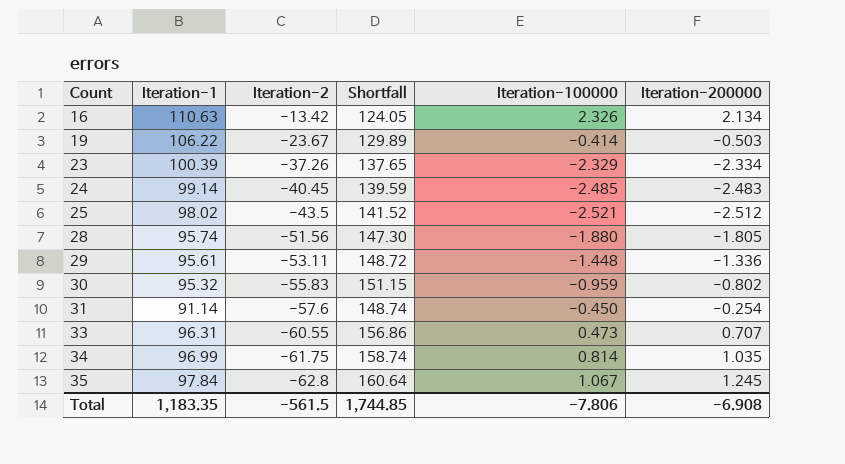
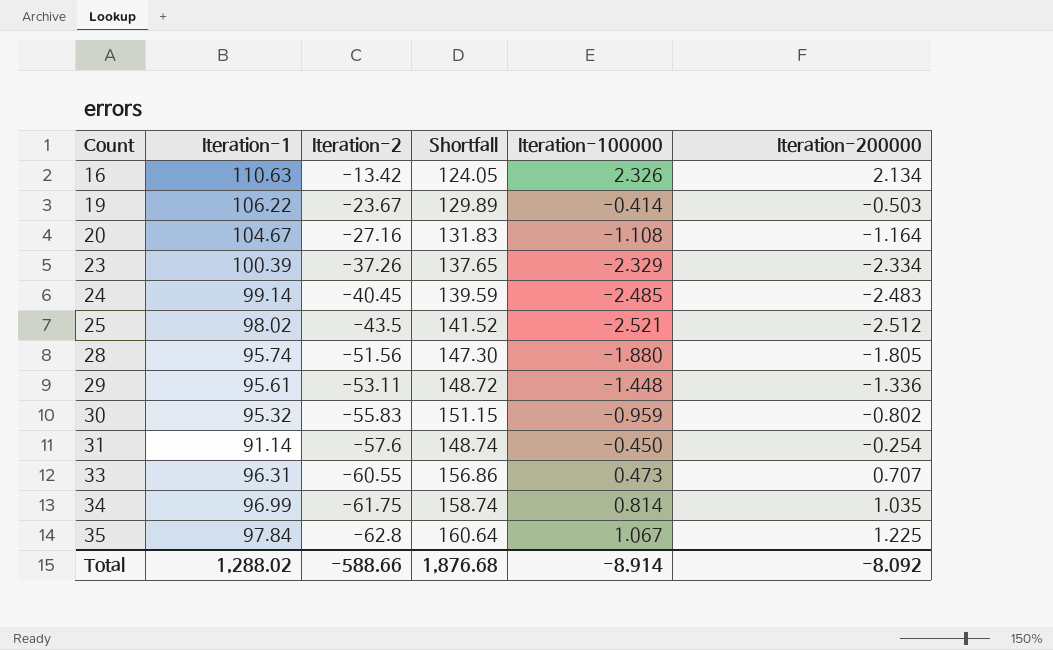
row 20: none -> 104.67 | -27.16 | 131.83 | -1.108 | -1.164
35 | Iteration-200000: 1.245 -> 1.225
Total | Iteration-1: 1,183.35 -> 1,288.02
Total | Iteration-2: -561.5 -> -588.66
Total | Shortfall: 1,744.85 -> 1,876.68
Total | Iteration-100000: -7.806 -> -8.914
Total | Iteration-200000: -6.908 -> -8.092

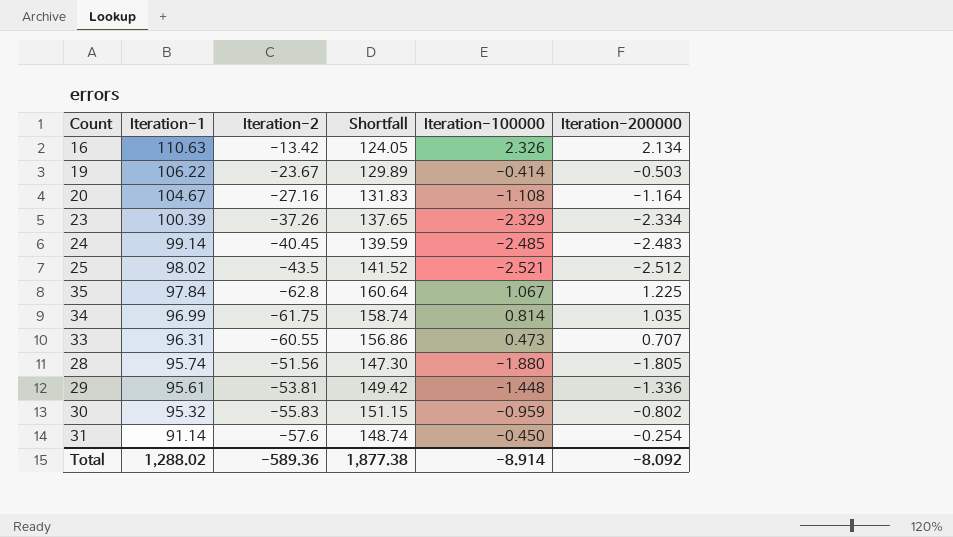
row order: Count ascending -> Iteration-1 descending
29 | Iteration-2: -53.11 -> -53.81
29 | Shortfall: 148.72 -> 149.42
Total | Iteration-2: -588.66 -> -589.36
Total | Shortfall: 1,876.68 -> 1,877.38

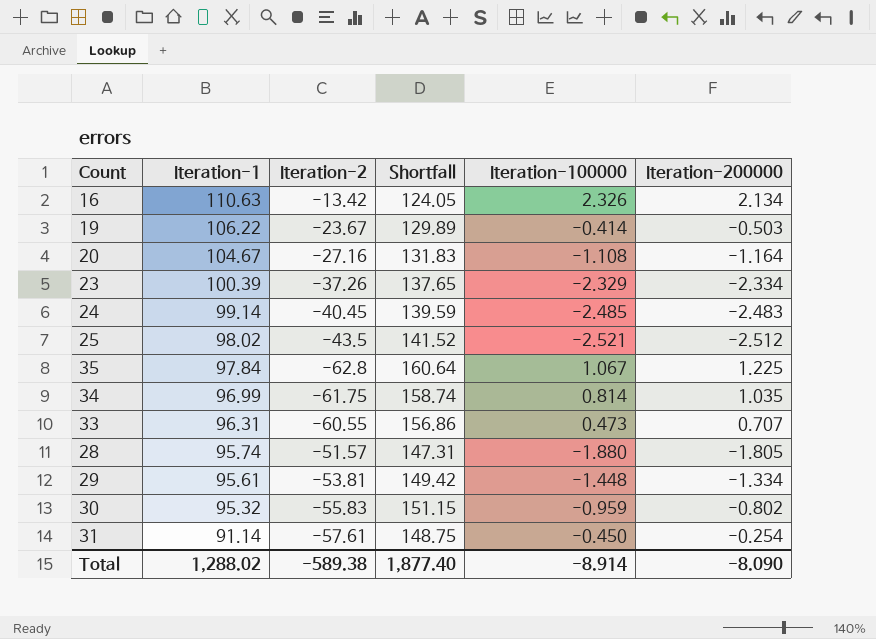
28 | Iteration-2: -51.56 -> -51.57
28 | Shortfall: 147.30 -> 147.31
29 | Iteration-200000: -1.336 -> -1.334
31 | Iteration-2: -57.6 -> -57.61
31 | Shortfall: 148.74 -> 148.75
Total | Iteration-2: -589.36 -> -589.38
Total | Shortfall: 1,877.38 -> 1,877.40
Total | Iteration-200000: -8.092 -> -8.090

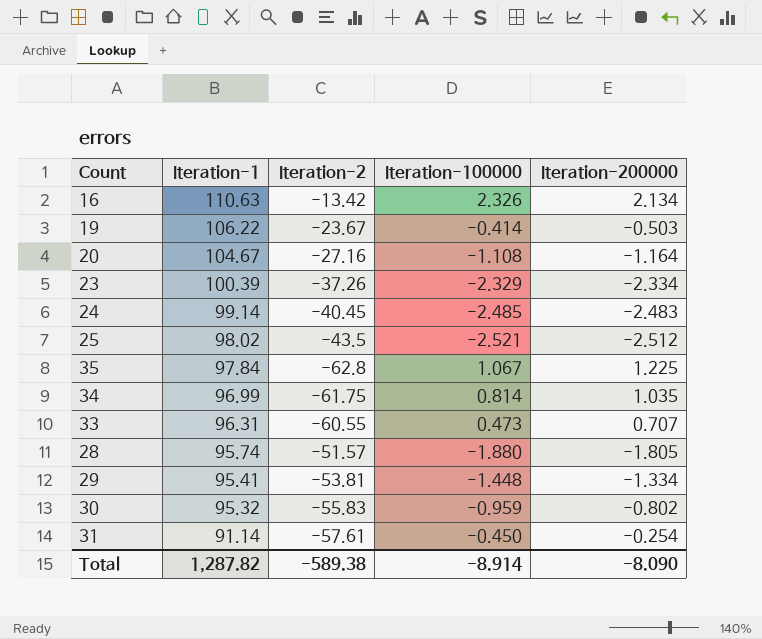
column Shortfall | formula: [Iteration-1] - [Iteration-2] -> none
29 | Iteration-1: 95.61 -> 95.41
Total | Iteration-1: 1,288.02 -> 1,287.82

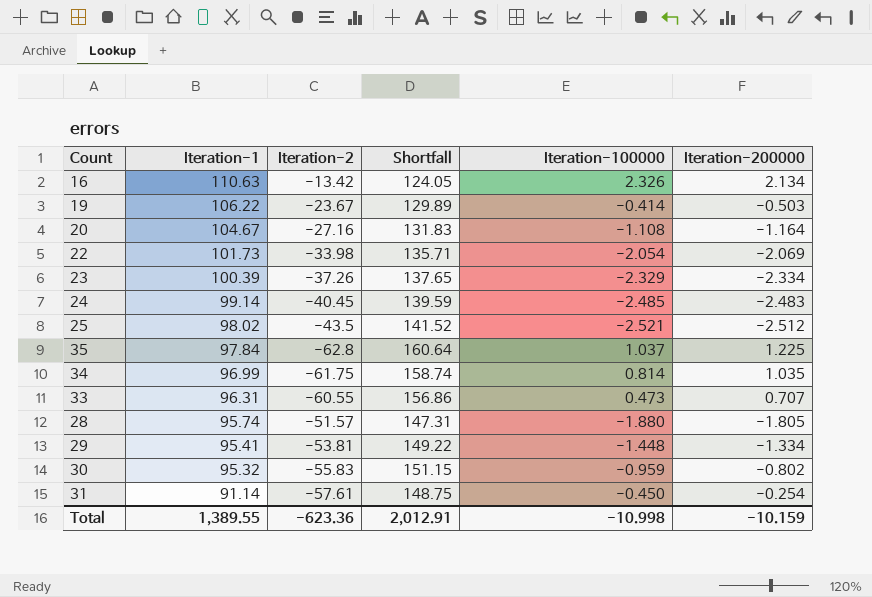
column Shortfall | formula: none -> [Iteration-1] - [Iteration-2]
row 22: none -> 101.73 | -33.98 | 135.71 | -2.054 | -2.069
35 | Iteration-100000: 1.067 -> 1.037
Total | Iteration-1: 1,287.82 -> 1,389.55
Total | Iteration-2: -589.38 -> -623.36
Total | Iteration-100000: -8.914 -> -10.998
Total | Iteration-200000: -8.090 -> -10.159

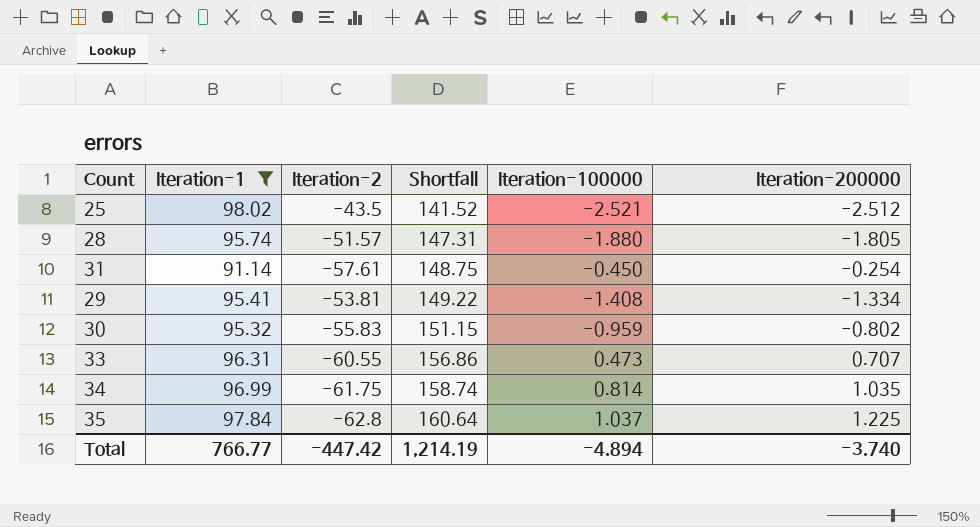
filter: none -> Iteration-1 <= 98.02
row order: Iteration-1 descending -> Shortfall ascending
29 | Iteration-100000: -1.448 -> -1.408
Total | Iteration-1: 1,389.55 -> 766.77
Total | Iteration-2: -623.36 -> -447.42
Total | Shortfall: 2,012.91 -> 1,214.19
Total | Iteration-100000: -10.998 -> -4.894
Total | Iteration-200000: -10.159 -> -3.740

